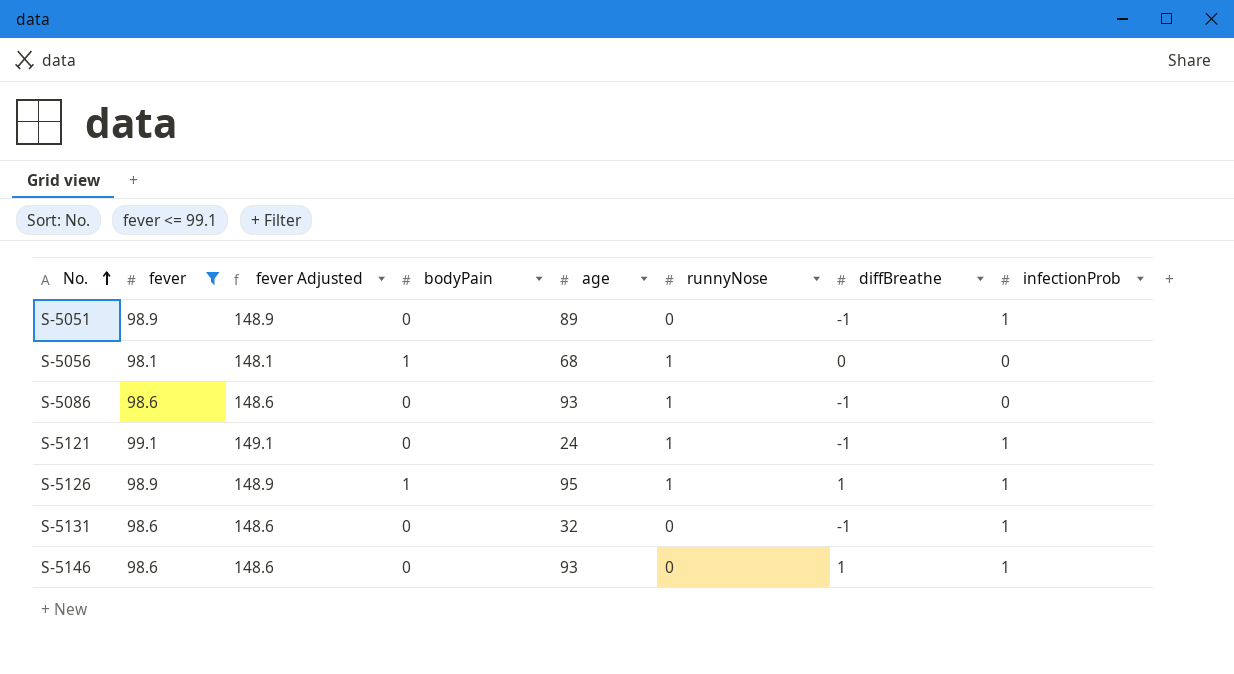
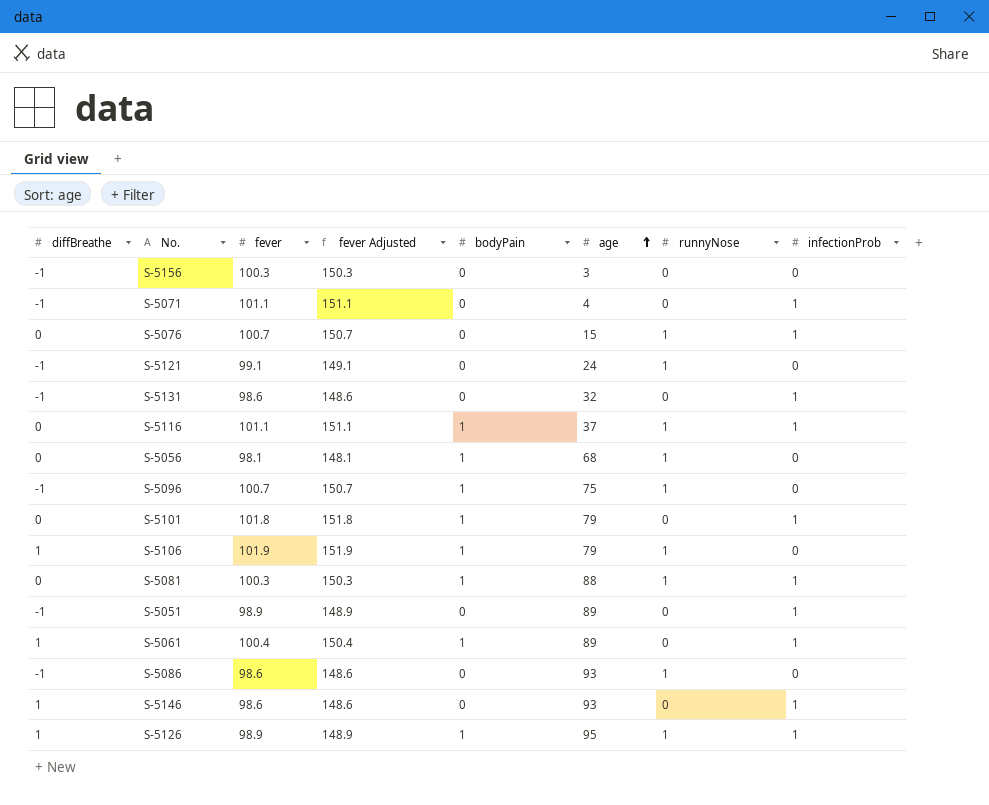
filter: fever <= 99.1 -> none
row order: No. ascending -> age ascending
column diffBreathe | position: 7 -> 1
S-5121 | infectionProb: 1 -> 0

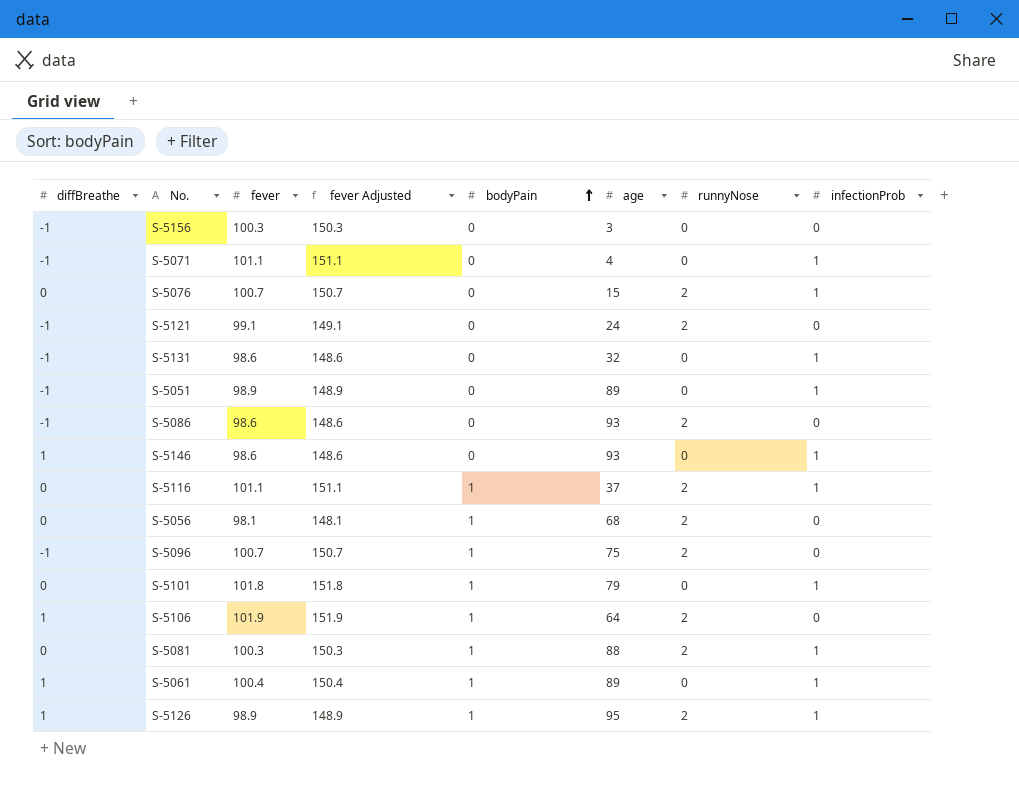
row order: age ascending -> bodyPain ascending
S-5076 | runnyNose: 1 -> 2
S-5121 | runnyNose: 1 -> 2
S-5086 | runnyNose: 1 -> 2
S-5116 | runnyNose: 1 -> 2
S-5056 | runnyNose: 1 -> 2
S-5096 | runnyNose: 1 -> 2
S-5106 | age: 79 -> 64
S-5106 | runnyNose: 1 -> 2
S-5081 | runnyNose: 1 -> 2
S-5126 | runnyNose: 1 -> 2

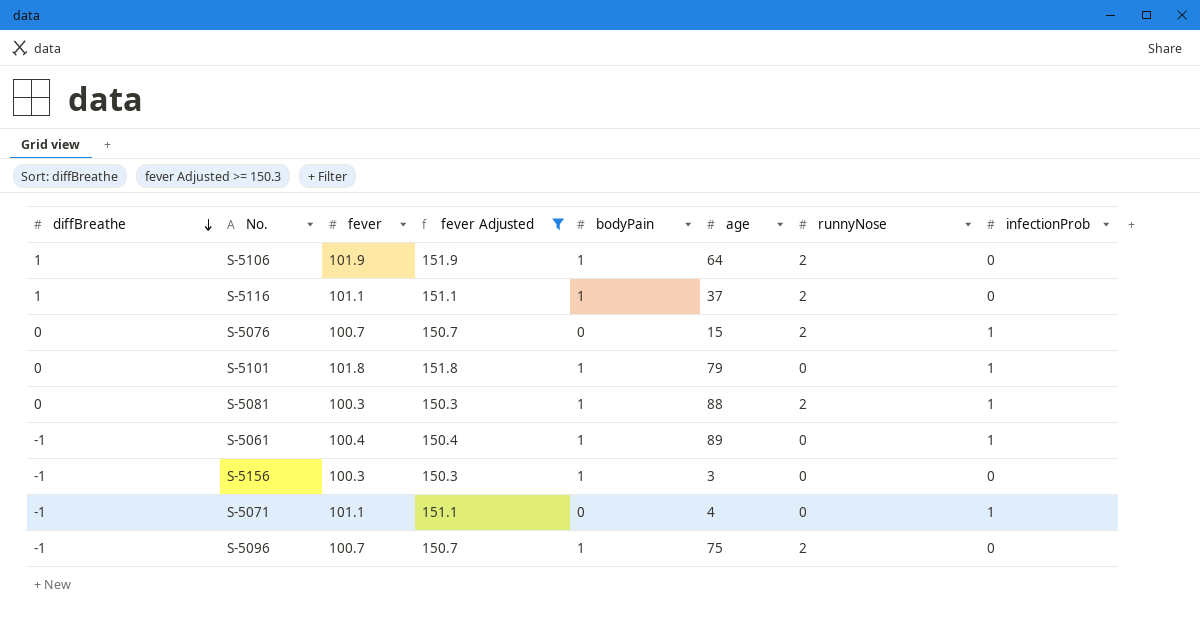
filter: none -> fever Adjusted >= 150.3
row order: bodyPain ascending -> diffBreathe descending
S-5116 | diffBreathe: 0 -> 1
S-5116 | infectionProb: 1 -> 0
S-5061 | diffBreathe: 1 -> -1
S-5156 | bodyPain: 0 -> 1

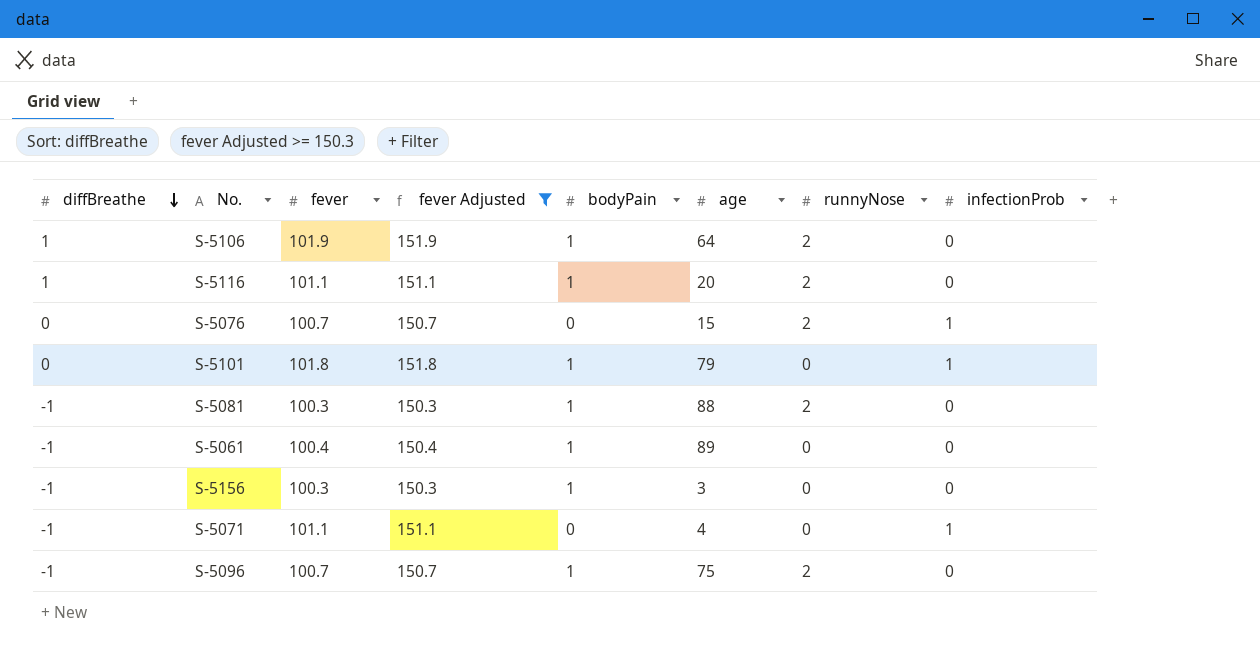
S-5116 | age: 37 -> 20
S-5081 | diffBreathe: 0 -> -1
S-5081 | infectionProb: 1 -> 0
S-5061 | infectionProb: 1 -> 0

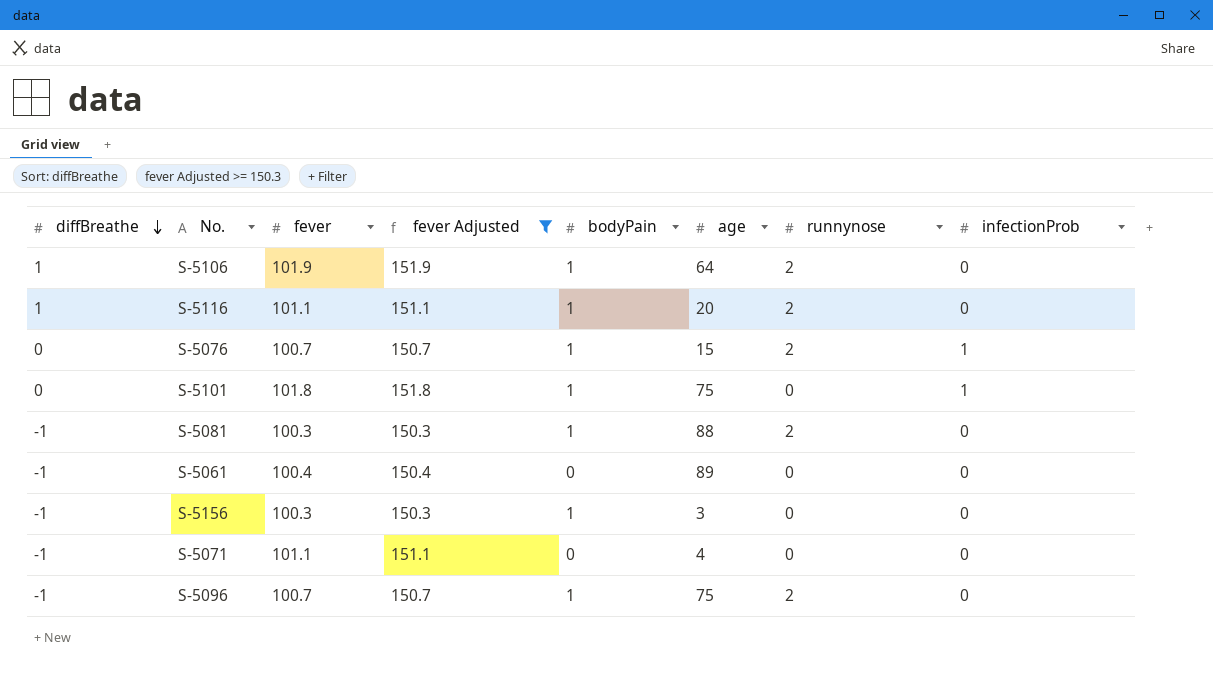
column name: runnyNose -> runnynose
S-5076 | bodyPain: 0 -> 1
S-5101 | age: 79 -> 75
S-5061 | bodyPain: 1 -> 0
S-5071 | infectionProb: 1 -> 0

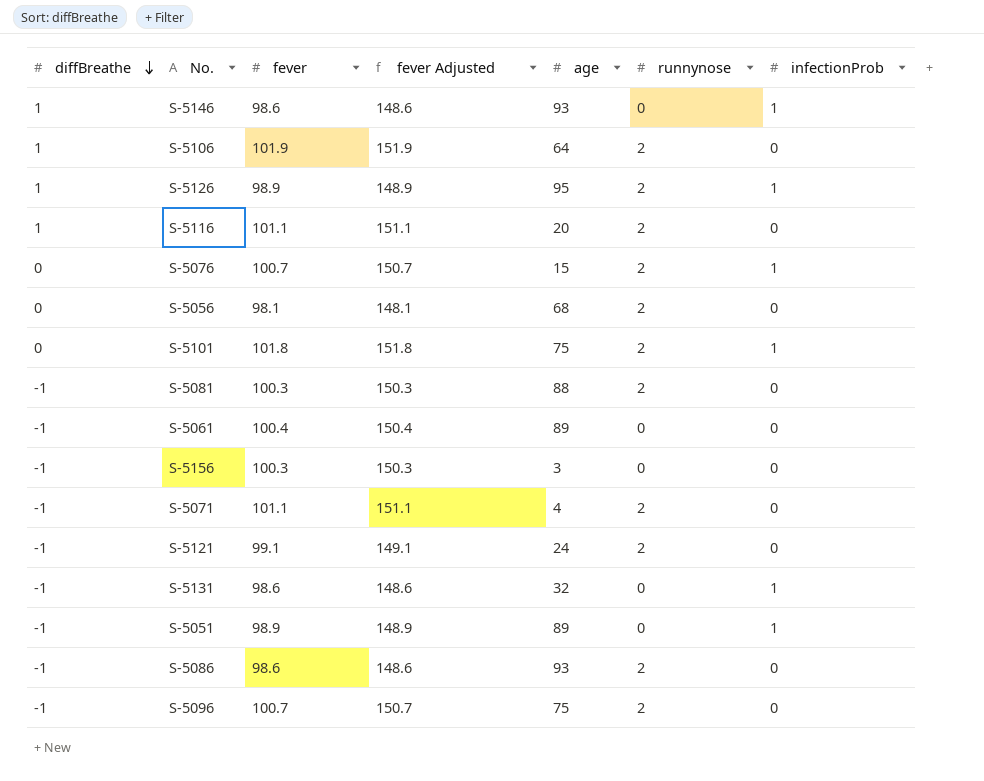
filter: fever Adjusted >= 150.3 -> none
column bodyPain | position: 5 -> none
S-5101 | runnynose: 0 -> 2
S-5071 | runnynose: 0 -> 2

